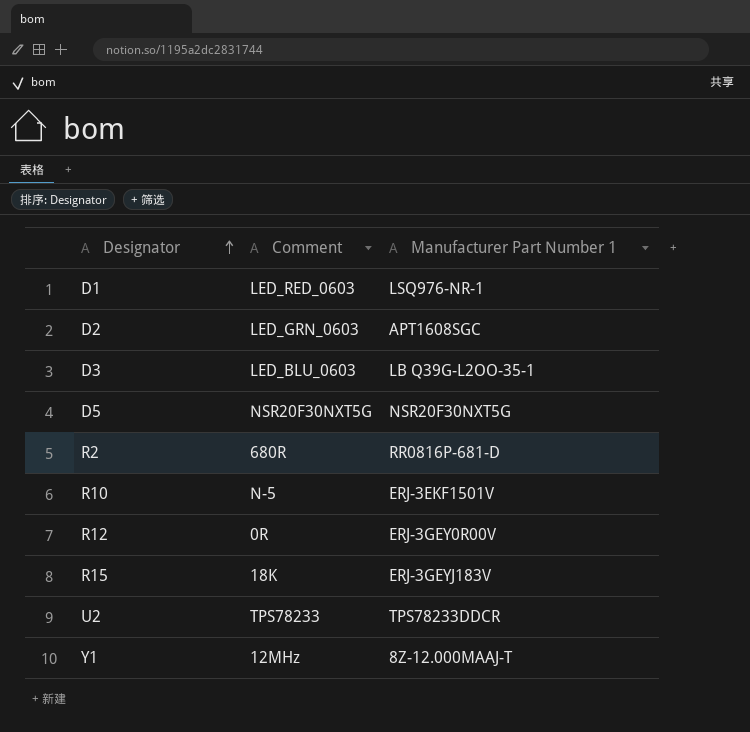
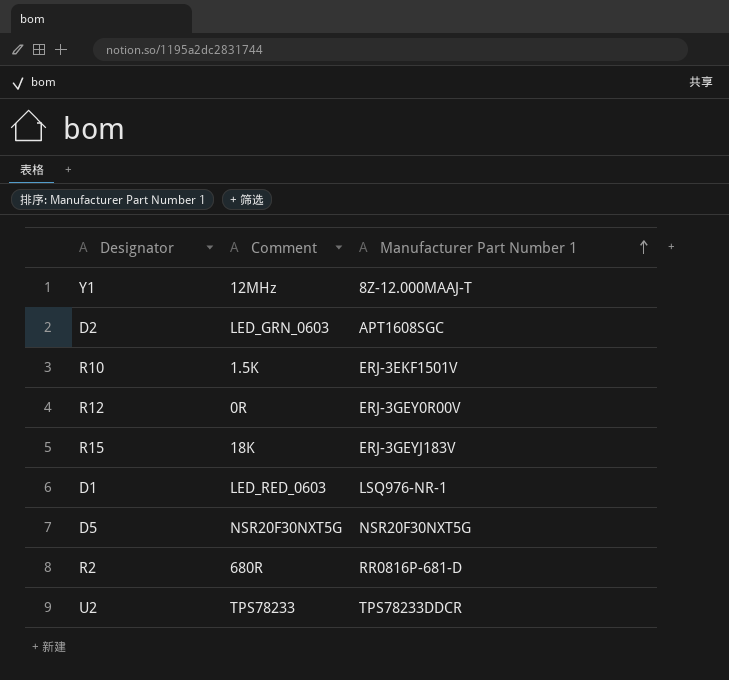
row order: Designator ascending -> Manufacturer Part Number 1 ascending
row D3: LED_BLU_0603 | LB Q39G-L2OO-35-1 -> none
R10 | Comment: N-5 -> 1.5K

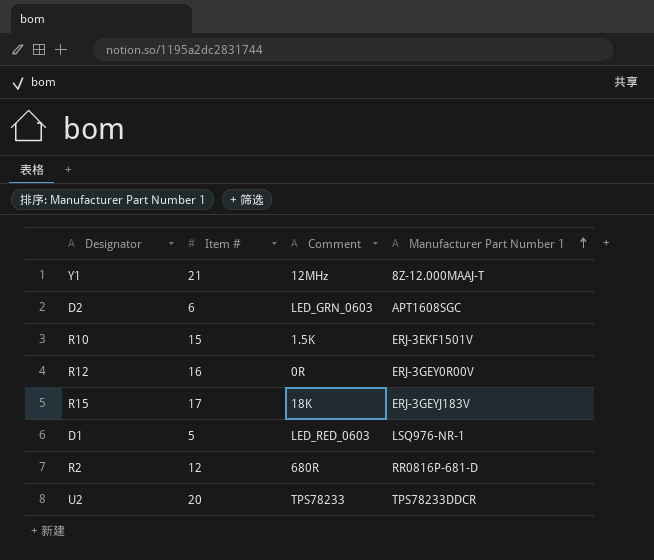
column Item # | position: none -> 2
row D5: NSR20F30NXT5G | NSR20F30NXT5G -> none

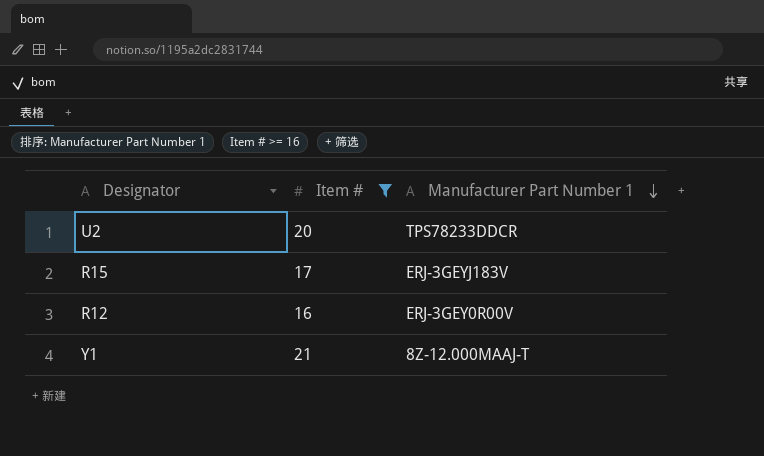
filter: none -> Item # >= 16
row order: Manufacturer Part Number 1 ascending -> Manufacturer Part Number 1 descending
column Comment | position: 3 -> none

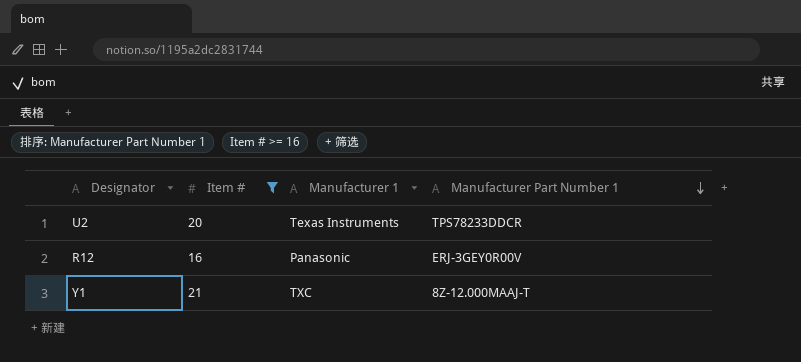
column Manufacturer 1 | position: none -> 3
row R15: 17 | ERJ-3GEYJ183V -> none

